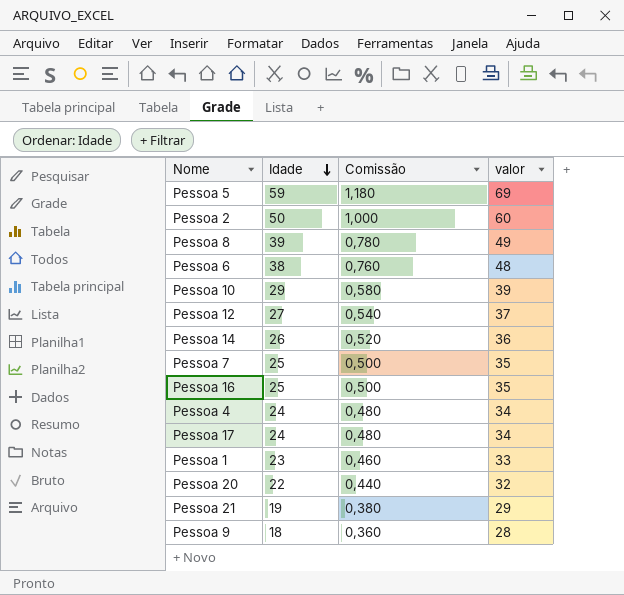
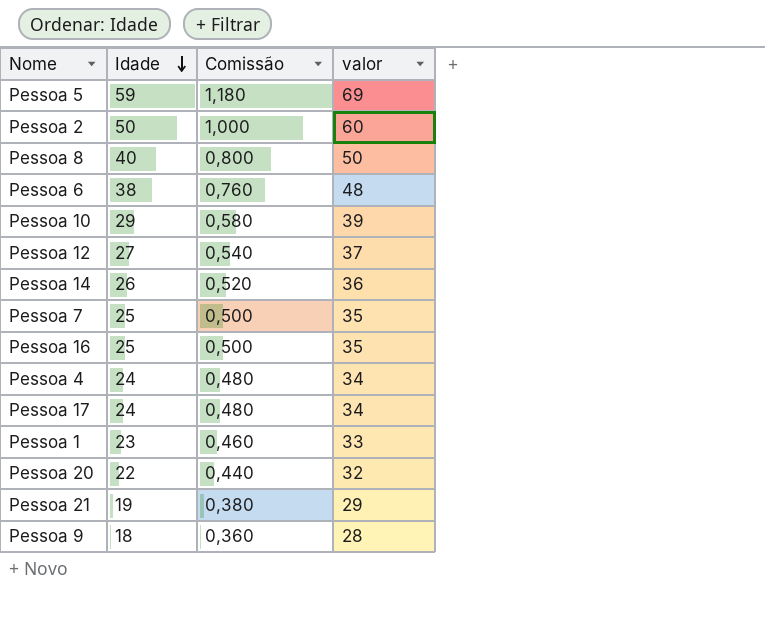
Pessoa 8 | Idade: 39 -> 40
Pessoa 8 | Comissão: 0,780 -> 0,800
Pessoa 8 | valor: 49 -> 50

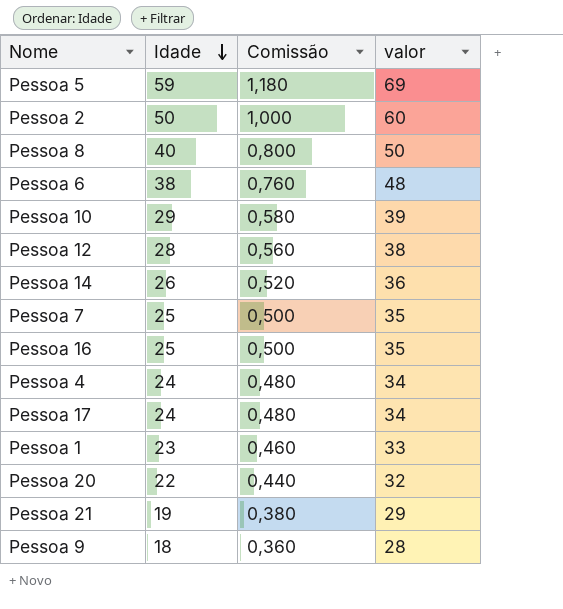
Pessoa 12 | Idade: 27 -> 28
Pessoa 12 | Comissão: 0,540 -> 0,560
Pessoa 12 | valor: 37 -> 38

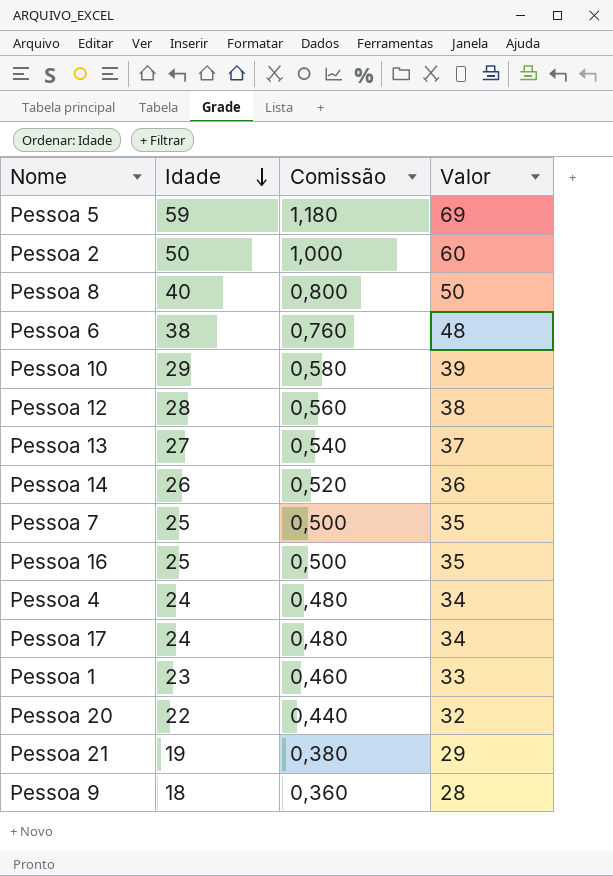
column name: valor -> Valor
row Pessoa 13: none -> 27 | 0,540 | 37

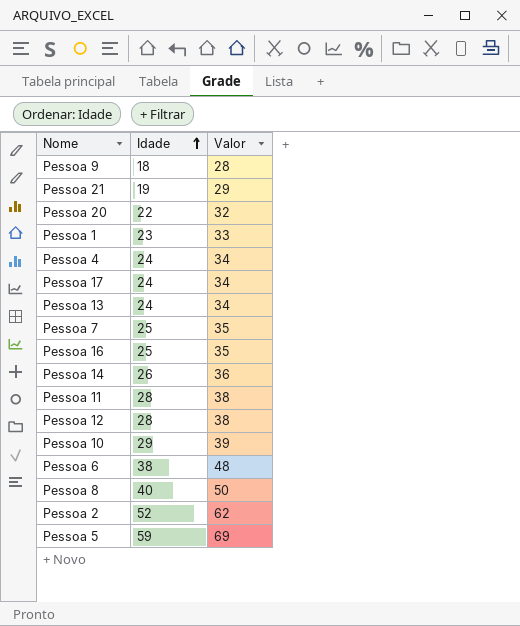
row order: Idade descending -> Idade ascending
column Comissão | formula: [Idade] * 0,02 -> none
Pessoa 13 | Idade: 27 -> 24
Pessoa 13 | Valor: 37 -> 34
row Pessoa 11: none -> 28 | 38
Pessoa 2 | Idade: 50 -> 52
Pessoa 2 | Valor: 60 -> 62

